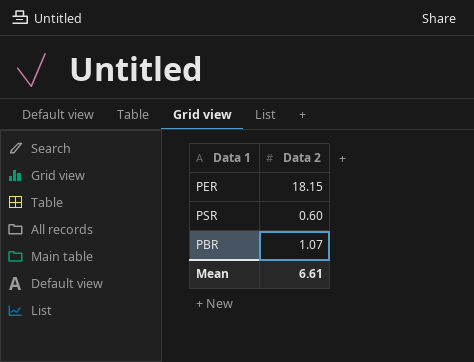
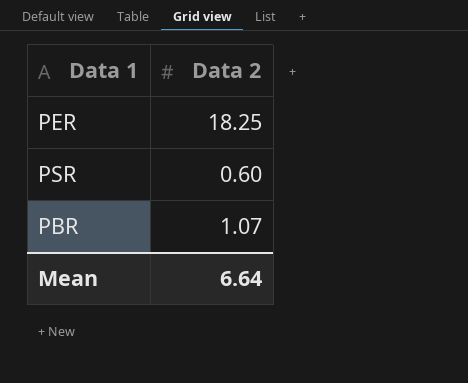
PER | Data 2: 18.15 -> 18.25
Mean | Data 2: 6.61 -> 6.64

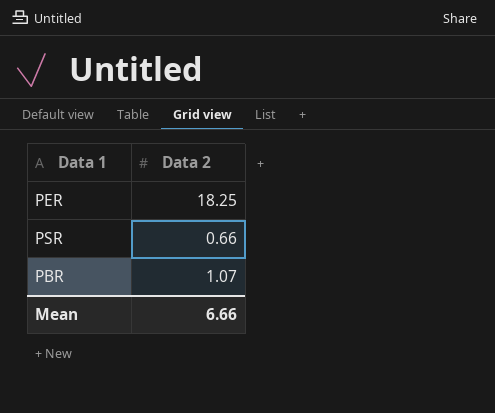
PSR | Data 2: 0.60 -> 0.66
Mean | Data 2: 6.64 -> 6.66

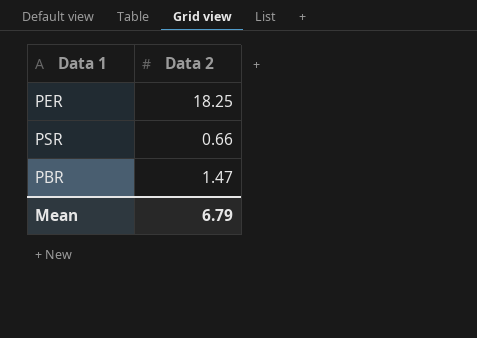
PBR | Data 2: 1.07 -> 1.47
Mean | Data 2: 6.66 -> 6.79

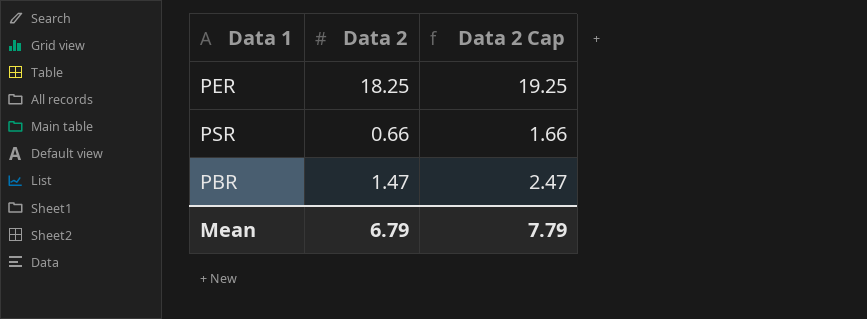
column Data 2 Cap | formula: none -> [Data 2] + 1

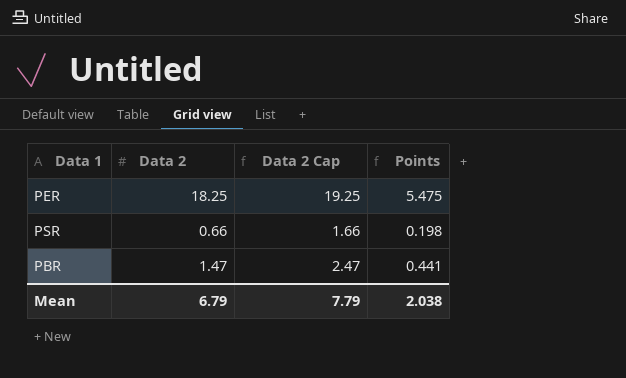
column Points | formula: none -> [Data 2] * 0.3

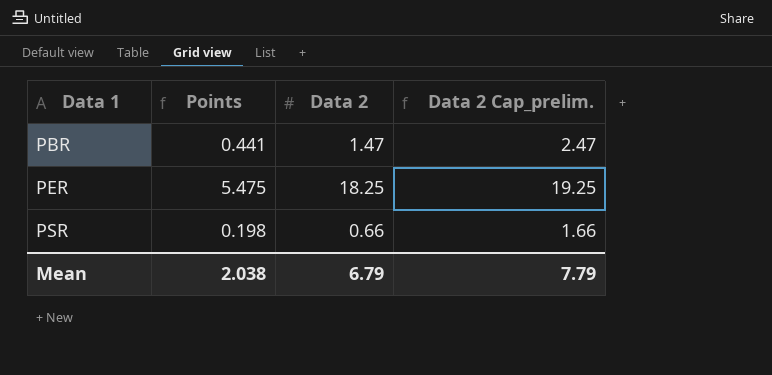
row order: none -> Data 1 ascending
column Points | position: 4 -> 2
column name: Data 2 Cap -> Data 2 Cap_prelim.

